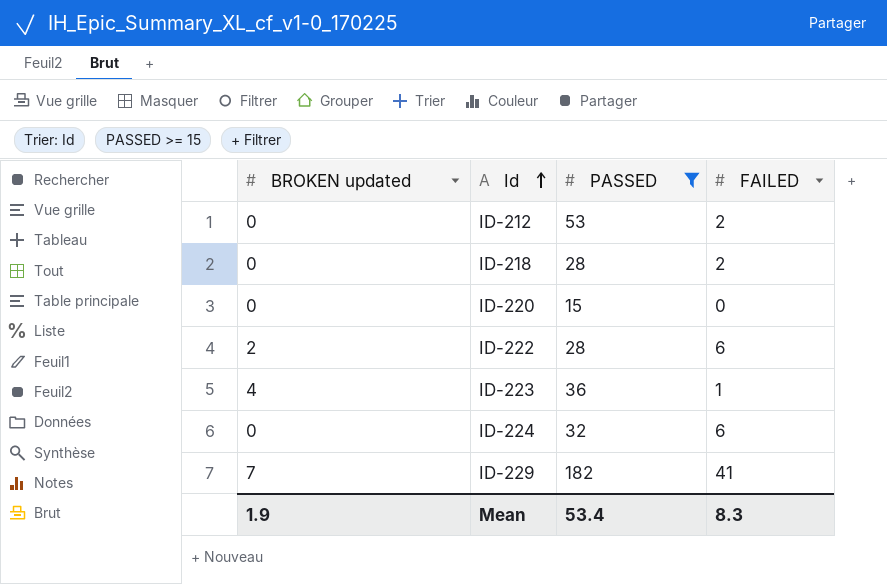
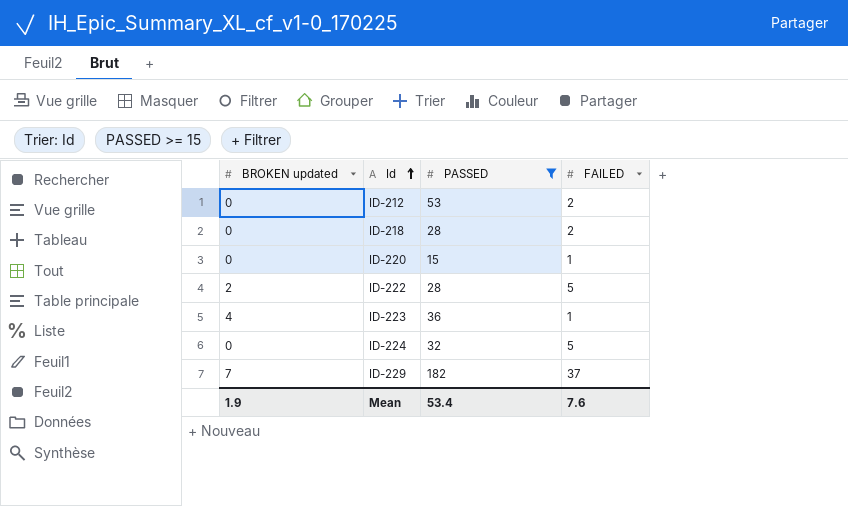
ID-220 | FAILED: 0 -> 1
ID-222 | FAILED: 6 -> 5
ID-224 | FAILED: 6 -> 5
ID-229 | FAILED: 41 -> 37
Mean | FAILED: 8.3 -> 7.6

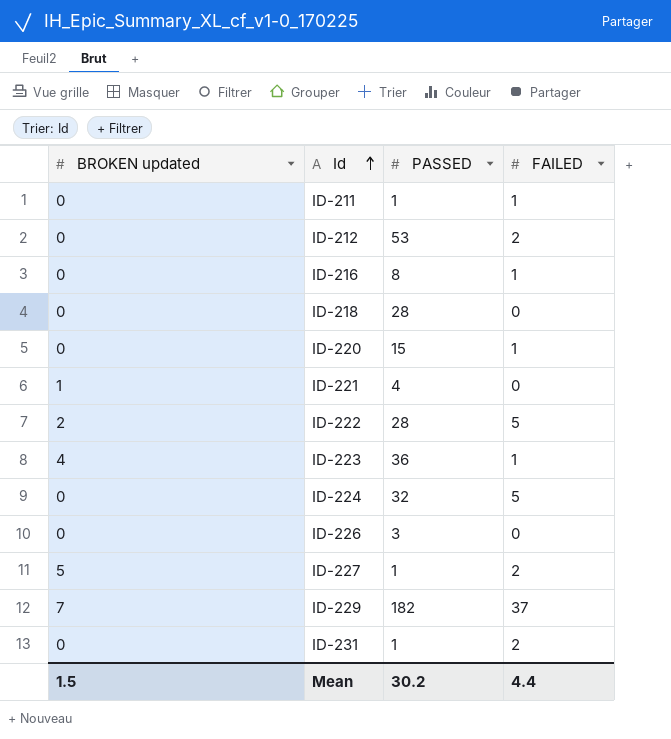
filter: PASSED >= 15 -> none
ID-218 | FAILED: 2 -> 0
Mean | BROKEN updated: 1.9 -> 1.5
Mean | PASSED: 53.4 -> 30.2
Mean | FAILED: 7.6 -> 4.4

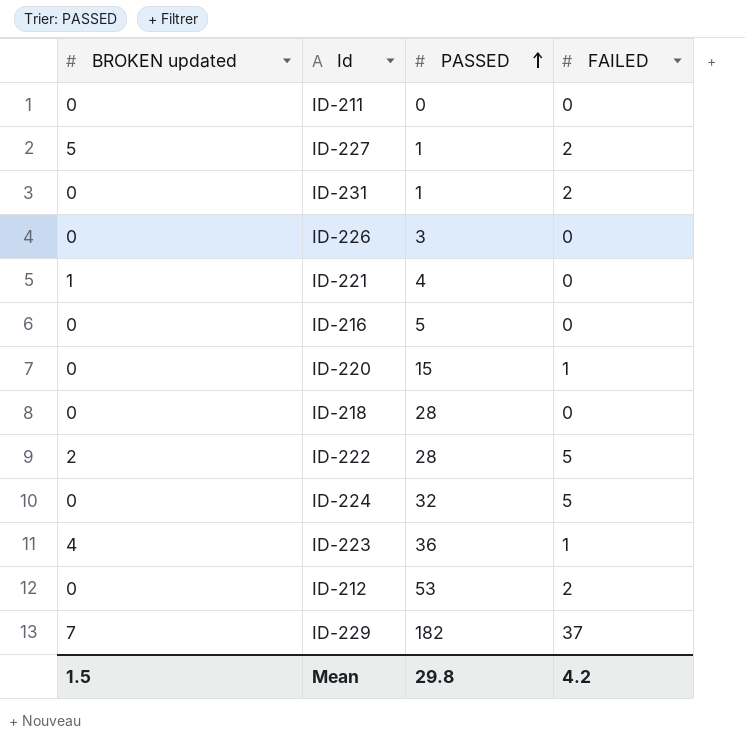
row order: Id ascending -> PASSED ascending
ID-211 | PASSED: 1 -> 0
ID-211 | FAILED: 1 -> 0
ID-216 | PASSED: 8 -> 5
ID-216 | FAILED: 1 -> 0
Mean | PASSED: 30.2 -> 29.8
Mean | FAILED: 4.4 -> 4.2

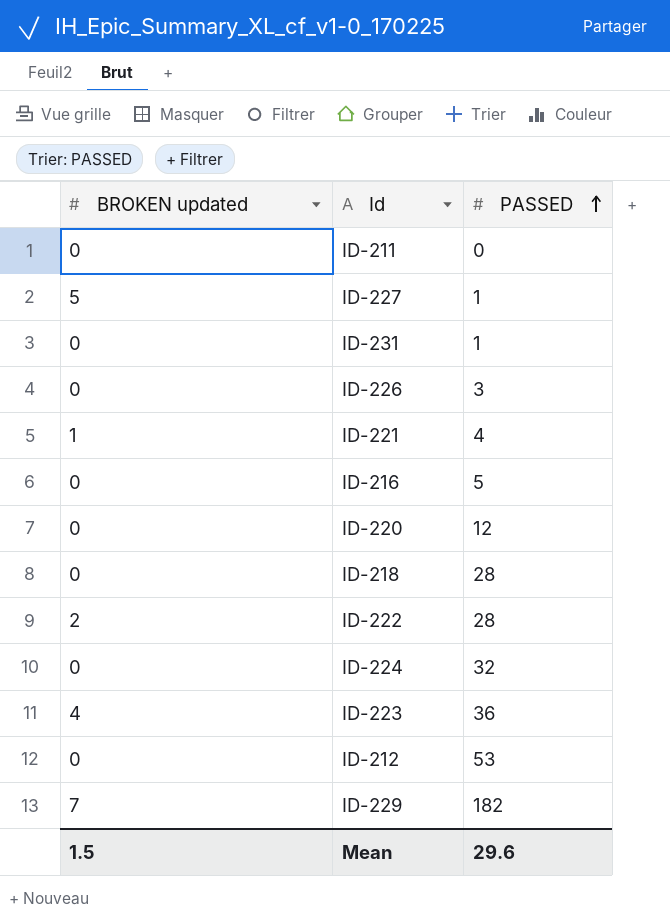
column FAILED | position: 4 -> none
ID-220 | PASSED: 15 -> 12
Mean | PASSED: 29.8 -> 29.6

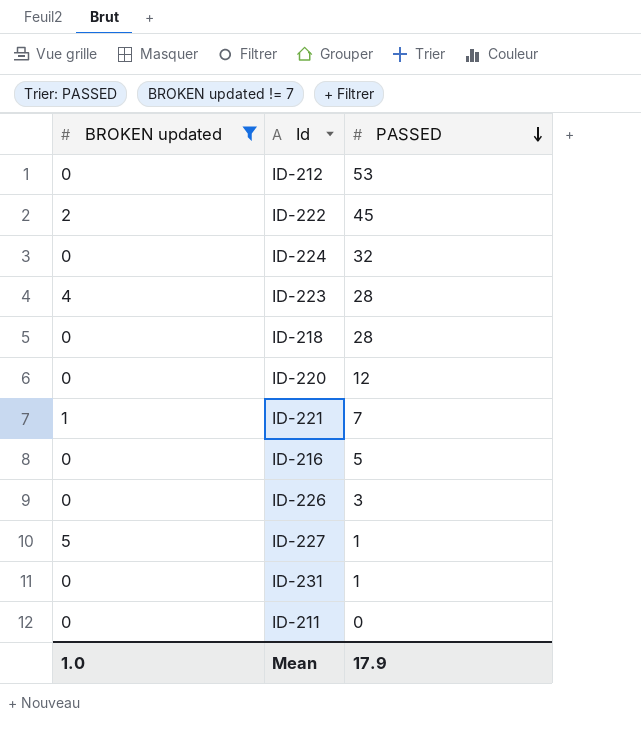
filter: none -> BROKEN updated != 7
row order: PASSED ascending -> PASSED descending
ID-222 | PASSED: 28 -> 45
ID-223 | PASSED: 36 -> 28
ID-221 | PASSED: 4 -> 7
Mean | BROKEN updated: 1.5 -> 1.0
Mean | PASSED: 29.6 -> 17.9

